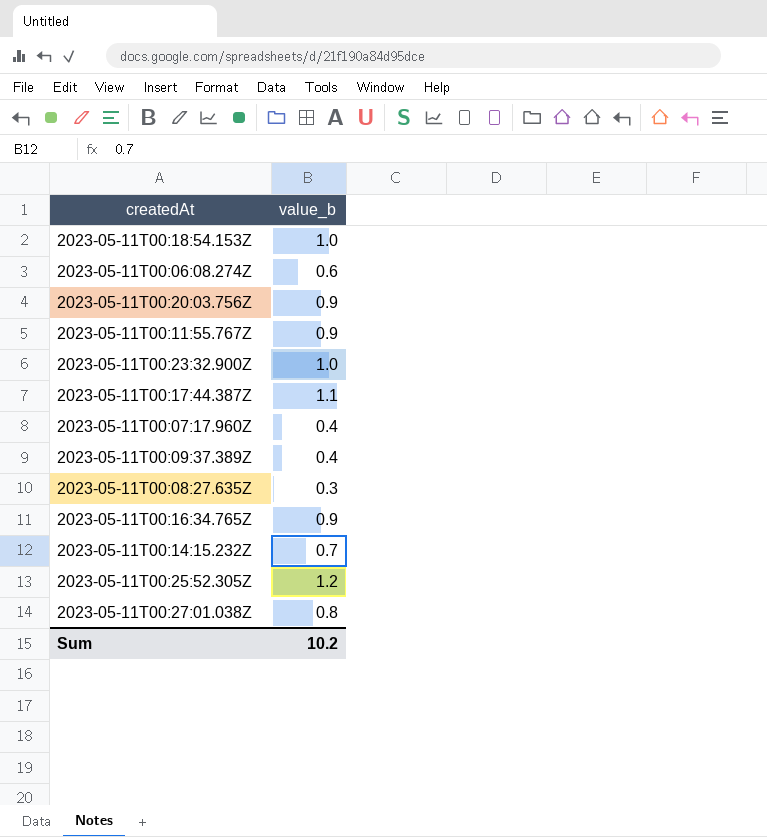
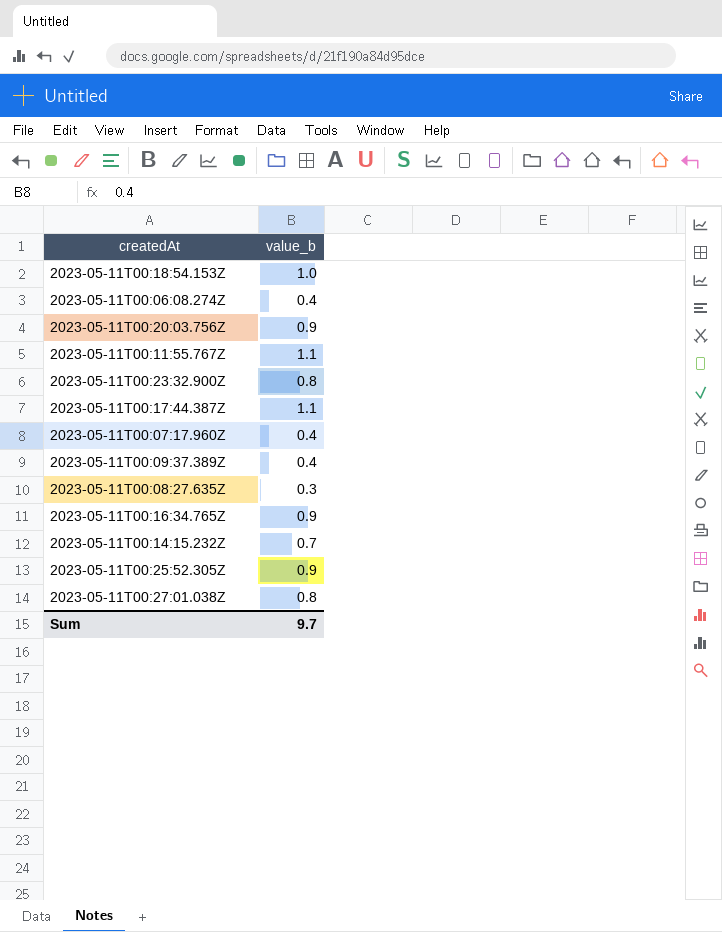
2023-05-11T00:06:08.274Z | value_b: 0.6 -> 0.4
2023-05-11T00:11:55.767Z | value_b: 0.9 -> 1.1
2023-05-11T00:23:32.900Z | value_b: 1.0 -> 0.8
2023-05-11T00:25:52.305Z | value_b: 1.2 -> 0.9
Sum | value_b: 10.2 -> 9.7

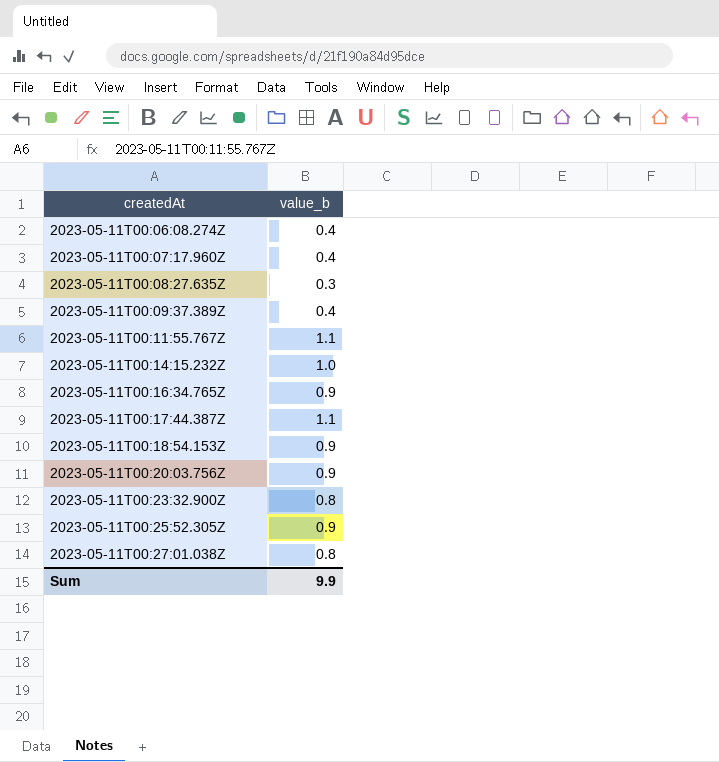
row order: none -> createdAt ascending
2023-05-11T00:14:15.232Z | value_b: 0.7 -> 1.0
2023-05-11T00:18:54.153Z | value_b: 1.0 -> 0.9
Sum | value_b: 9.7 -> 9.9

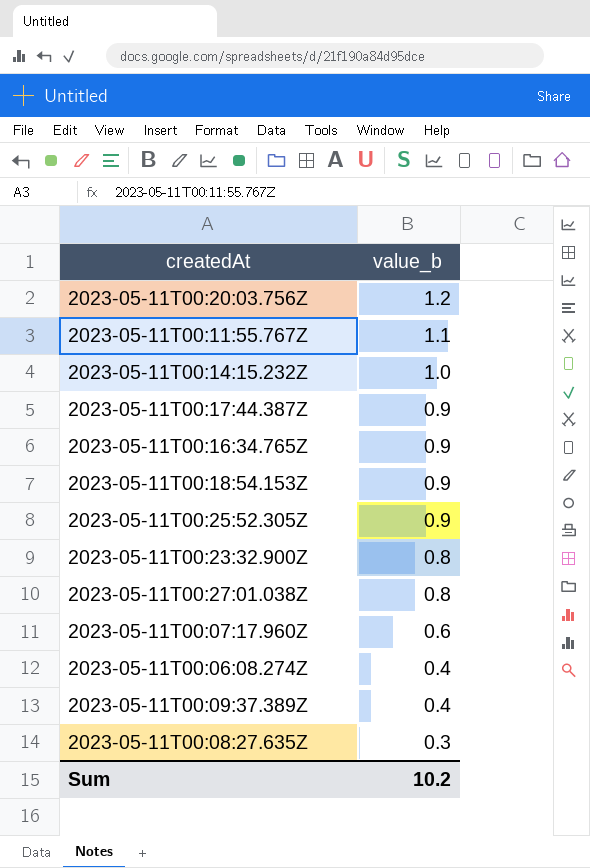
row order: createdAt ascending -> value_b descending
2023-05-11T00:20:03.756Z | value_b: 0.9 -> 1.2
2023-05-11T00:17:44.387Z | value_b: 1.1 -> 0.9
2023-05-11T00:07:17.960Z | value_b: 0.4 -> 0.6
Sum | value_b: 9.9 -> 10.2

